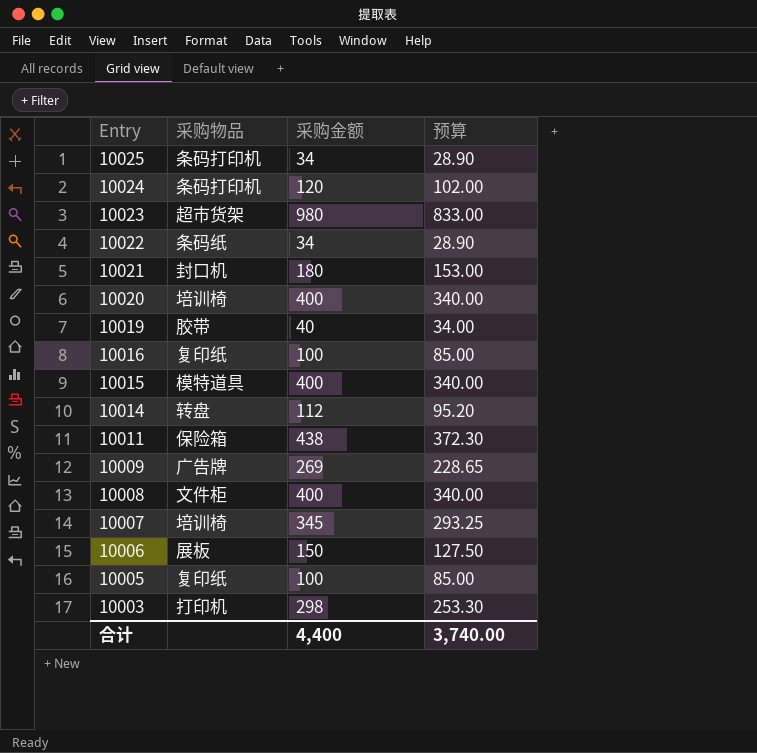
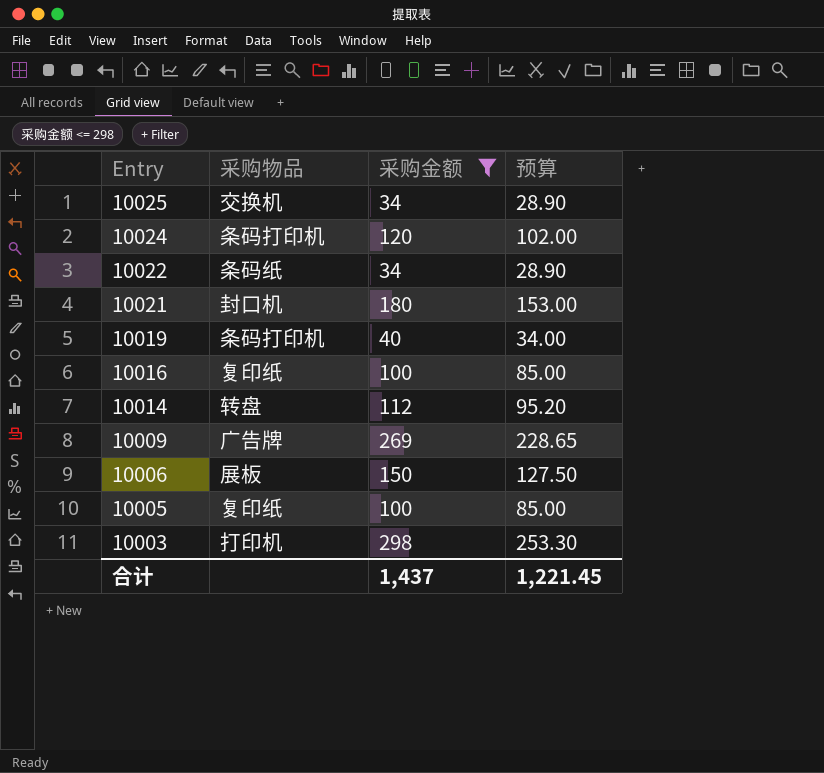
filter: none -> 采购金额 <= 298
10025 | 采购物品: 条码打印机 -> 交换机
10019 | 采购物品: 胶带 -> 条码打印机
合计 | 采购金额: 4,400 -> 1,437
合计 | 预算: 3,740.00 -> 1,221.45

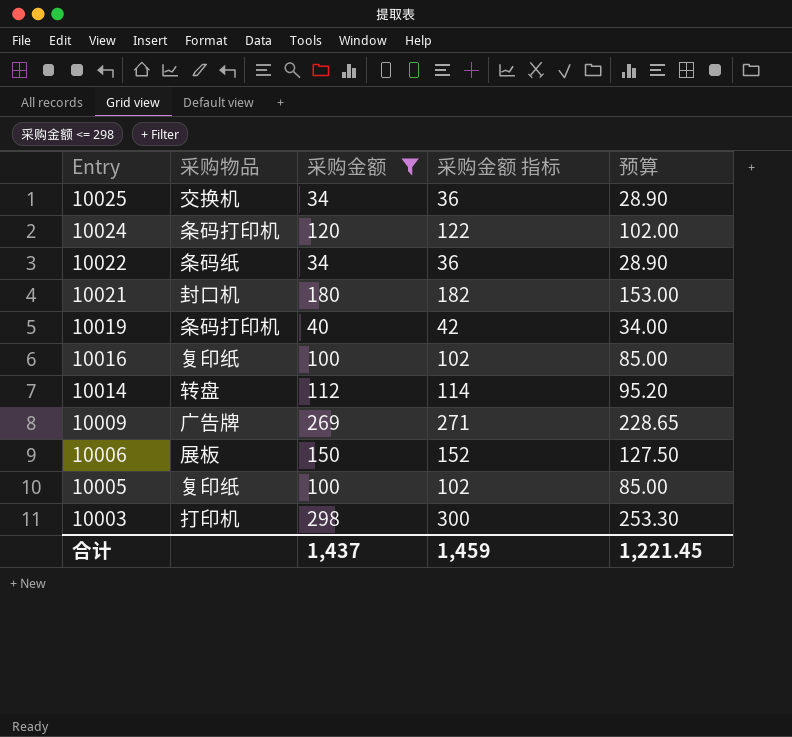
column 采购金额 指标 | formula: none -> [采购金额] + 2

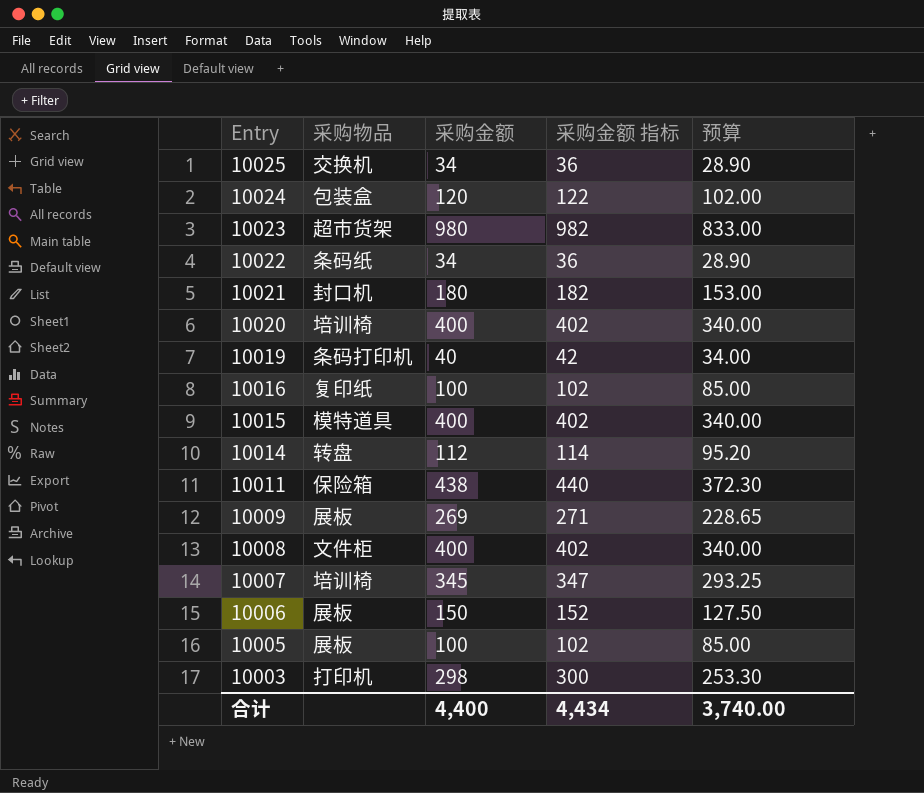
filter: 采购金额 <= 298 -> none
10024 | 采购物品: 条码打印机 -> 包装盒
10009 | 采购物品: 广告牌 -> 展板
10005 | 采购物品: 复印纸 -> 展板
合计 | 采购金额: 1,437 -> 4,400
合计 | 采购金额 指标: 1,459 -> 4,434
合计 | 预算: 1,221.45 -> 3,740.00

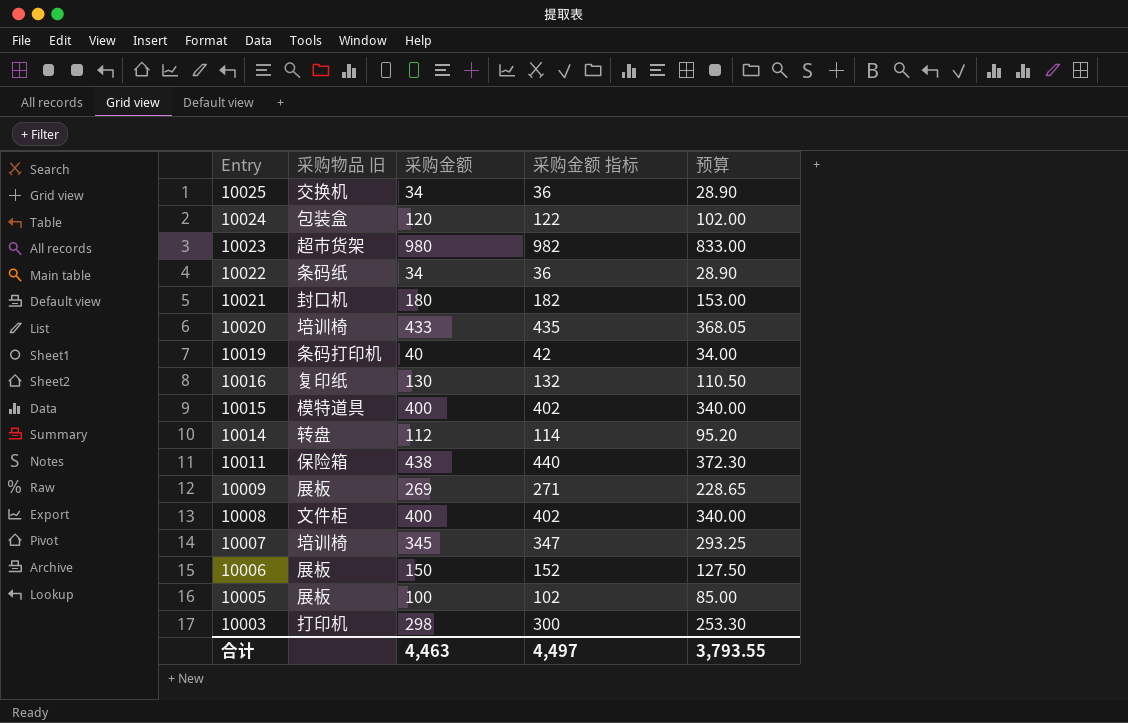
column name: 采购物品 -> 采购物品 旧
10020 | 采购金额: 400 -> 433
10020 | 采购金额 指标: 402 -> 435
10020 | 预算: 340.00 -> 368.05
10016 | 采购金额: 100 -> 130
10016 | 采购金额 指标: 102 -> 132
10016 | 预算: 85.00 -> 110.50
合计 | 采购金额: 4,400 -> 4,463
合计 | 采购金额 指标: 4,434 -> 4,497
合计 | 预算: 3,740.00 -> 3,793.55

